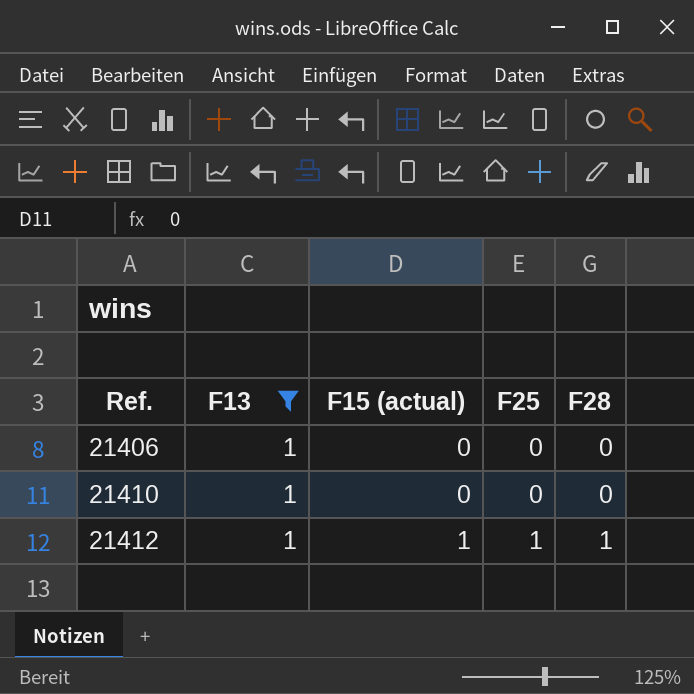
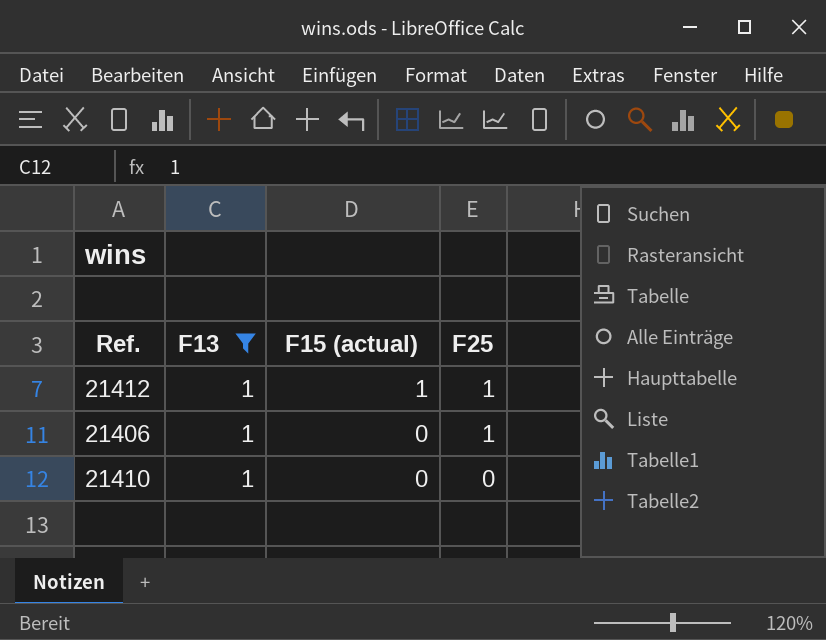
row order: Ref. ascending -> F15 (actual) descending
column F28 | position: 5 -> none
21406 | F25: 0 -> 1

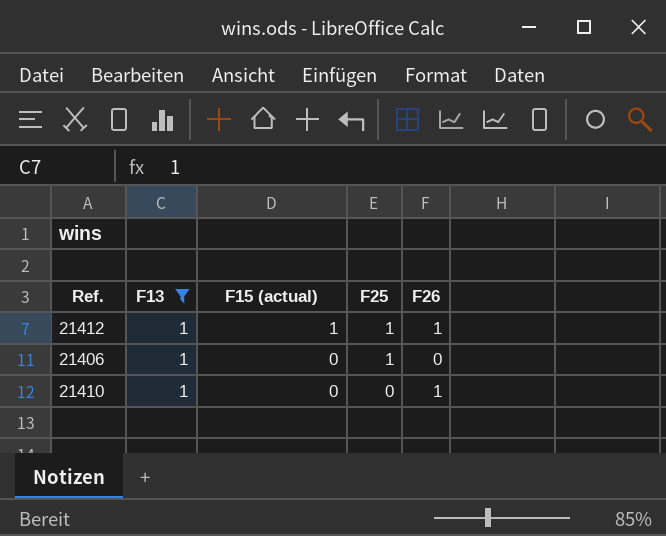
column F26 | position: none -> 5

